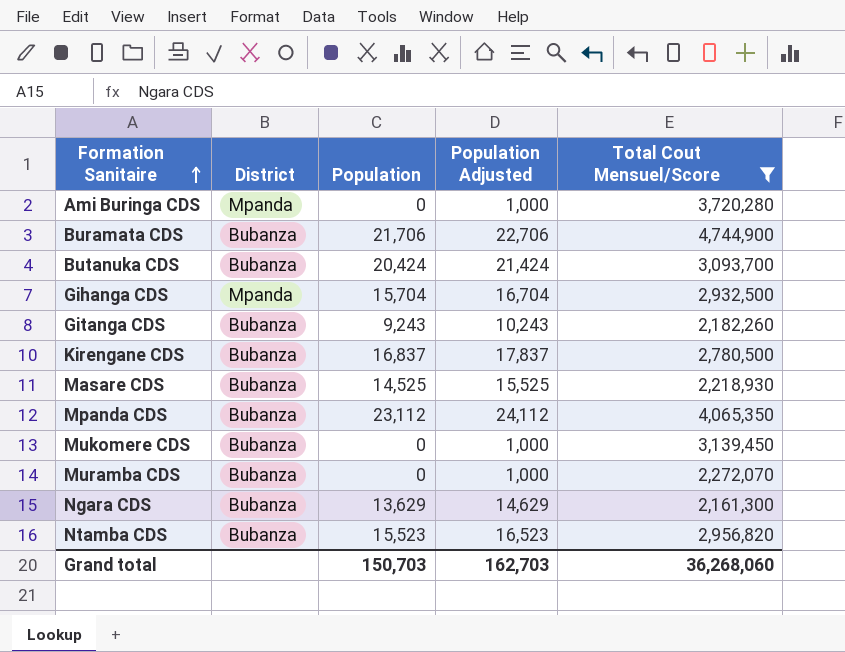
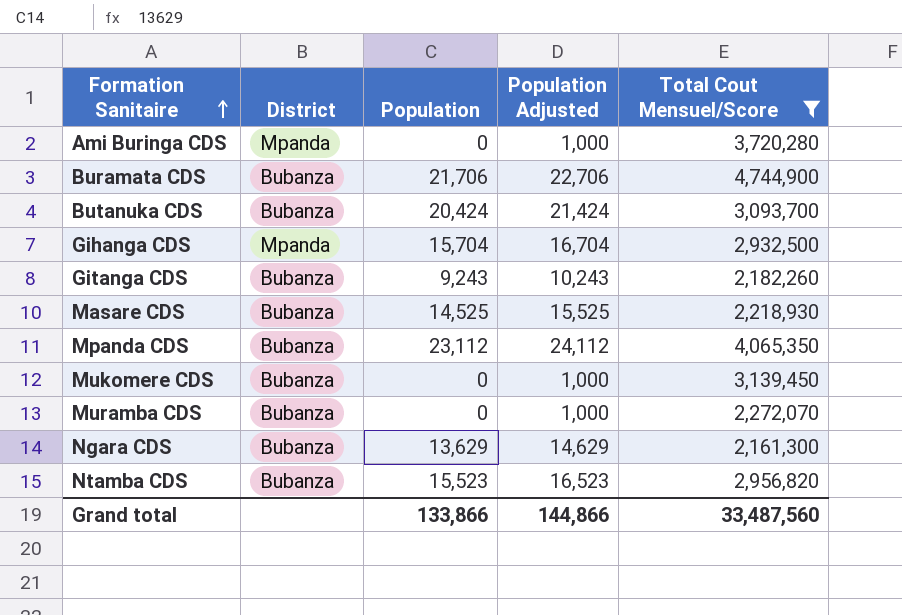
row Kirengane CDS: Bubanza | 16,837 | 17,837 | 2,780,500 -> none
Grand total | Population: 150,703 -> 133,866
Grand total | Population Adjusted: 162,703 -> 144,866
Grand total | Total Cout Mensuel/Score: 36,268,060 -> 33,487,560

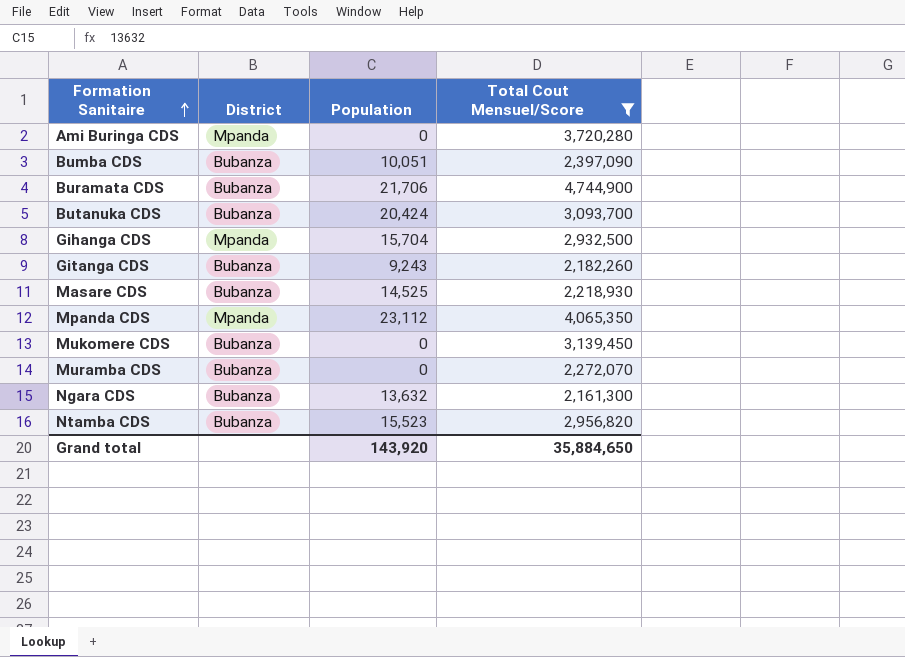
column Population Adjusted | formula: [Population] + 1000 -> none
row Bumba CDS: none -> Bubanza | 10,051 | 2,397,090
Mpanda CDS | District: Bubanza -> Mpanda
Ngara CDS | Population: 13,629 -> 13,632
Grand total | Population: 133,866 -> 143,920
Grand total | Total Cout Mensuel/Score: 33,487,560 -> 35,884,650

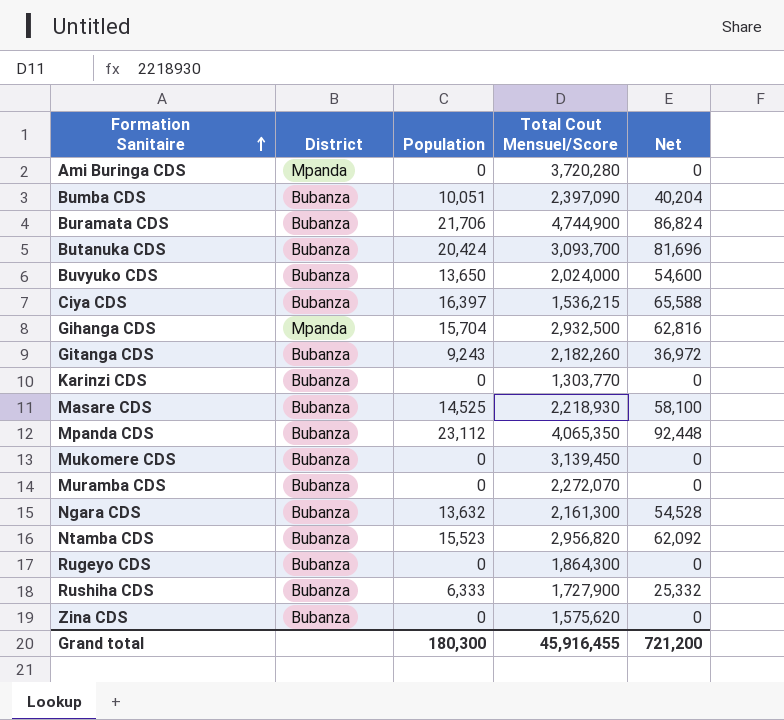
filter: Total Cout Mensuel/Score >= 2,161,300 -> none
column Net | formula: none -> [Population] * 4
Mpanda CDS | District: Mpanda -> Bubanza
Grand total | Population: 143,920 -> 180,300
Grand total | Total Cout Mensuel/Score: 35,884,650 -> 45,916,455

